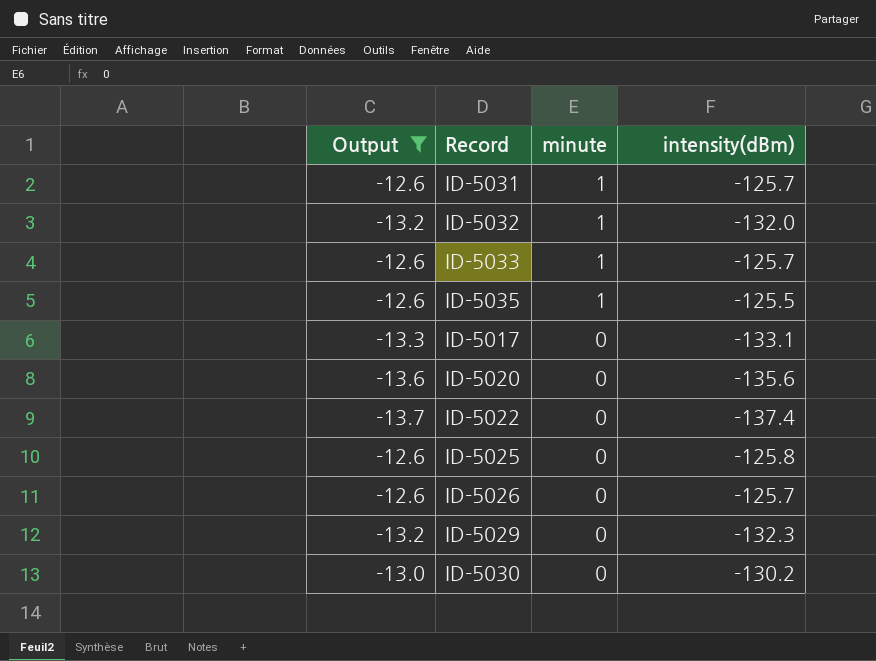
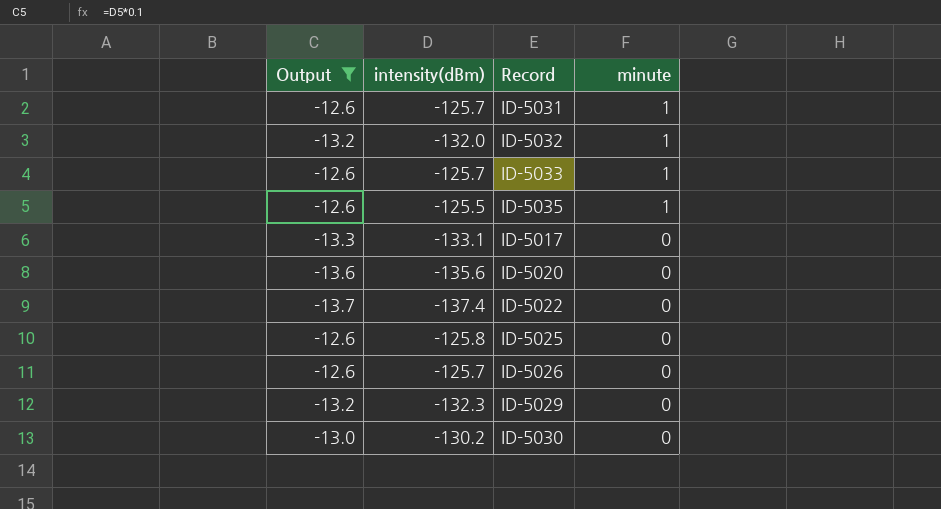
column intensity(dBm) | position: 4 -> 2

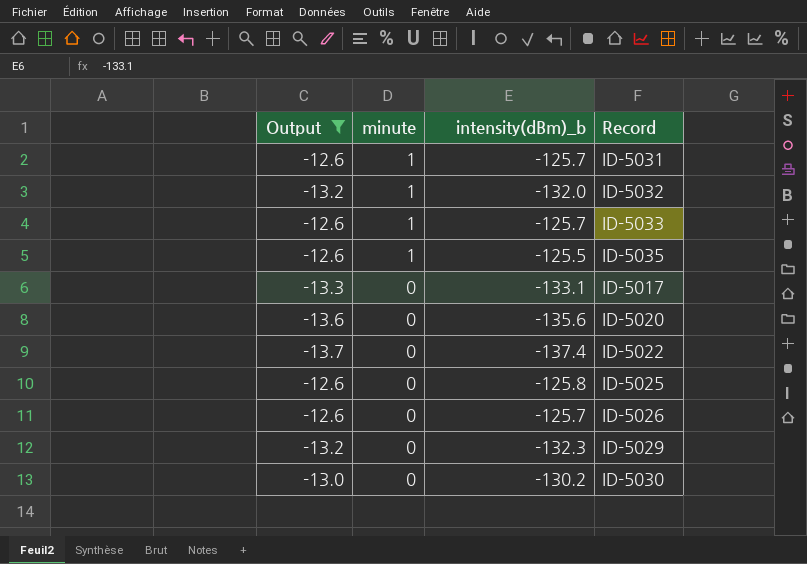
column minute | position: 4 -> 2
column name: intensity(dBm) -> intensity(dBm)_b

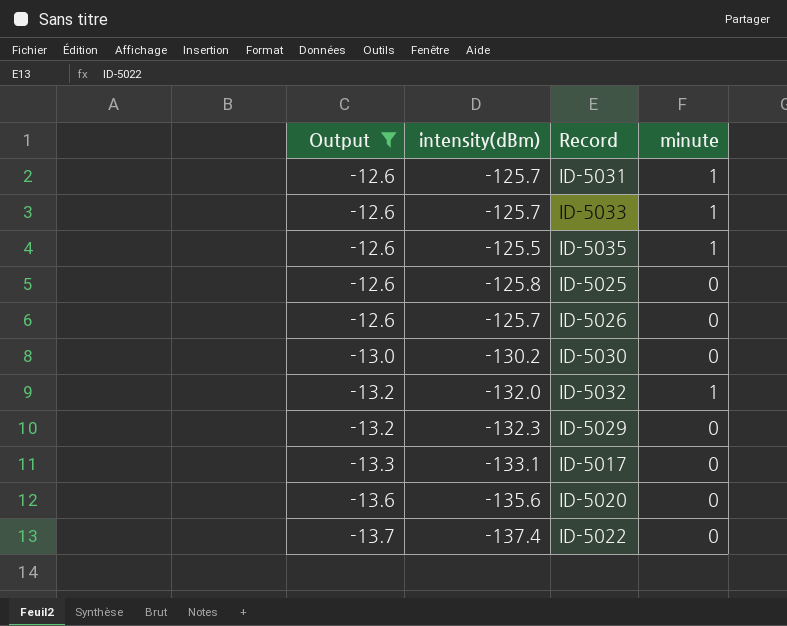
row order: minute descending -> Output descending
column name: intensity(dBm)_b -> intensity(dBm)
column minute | position: 2 -> 4

